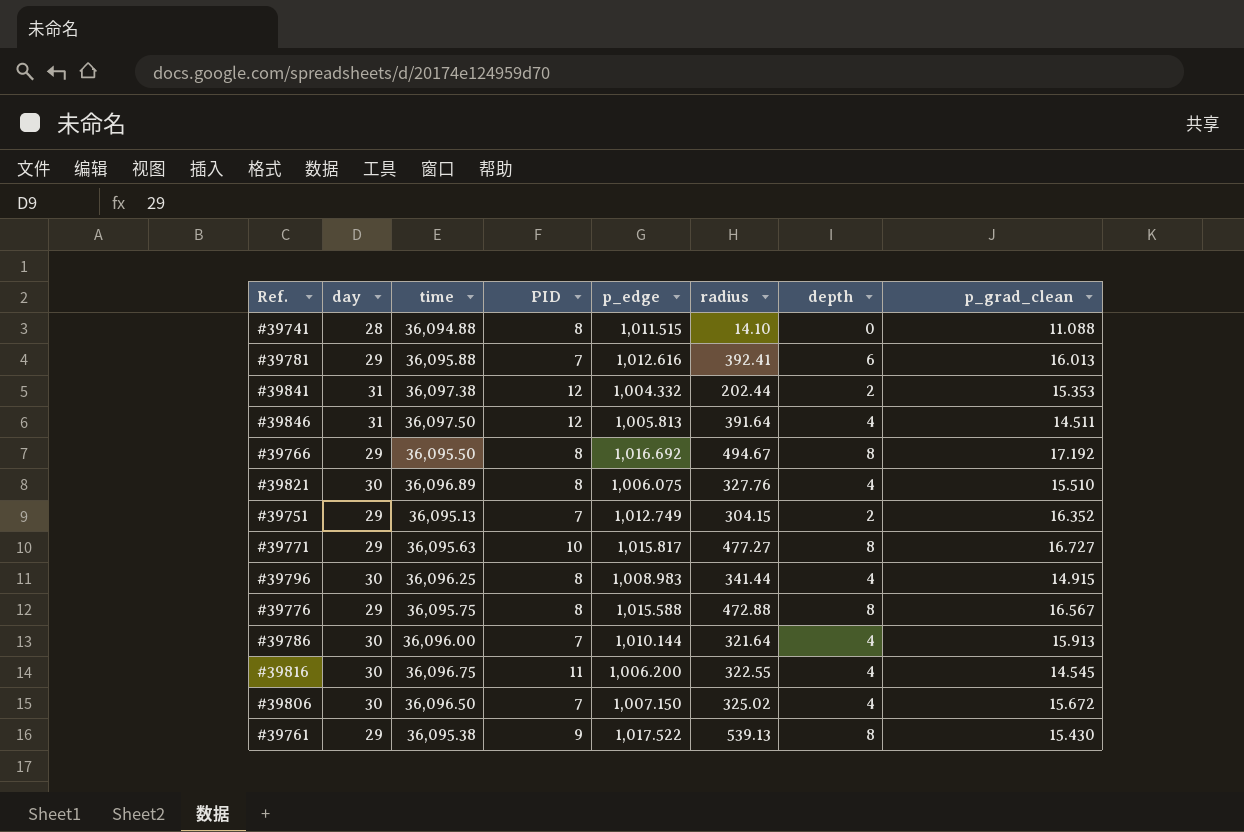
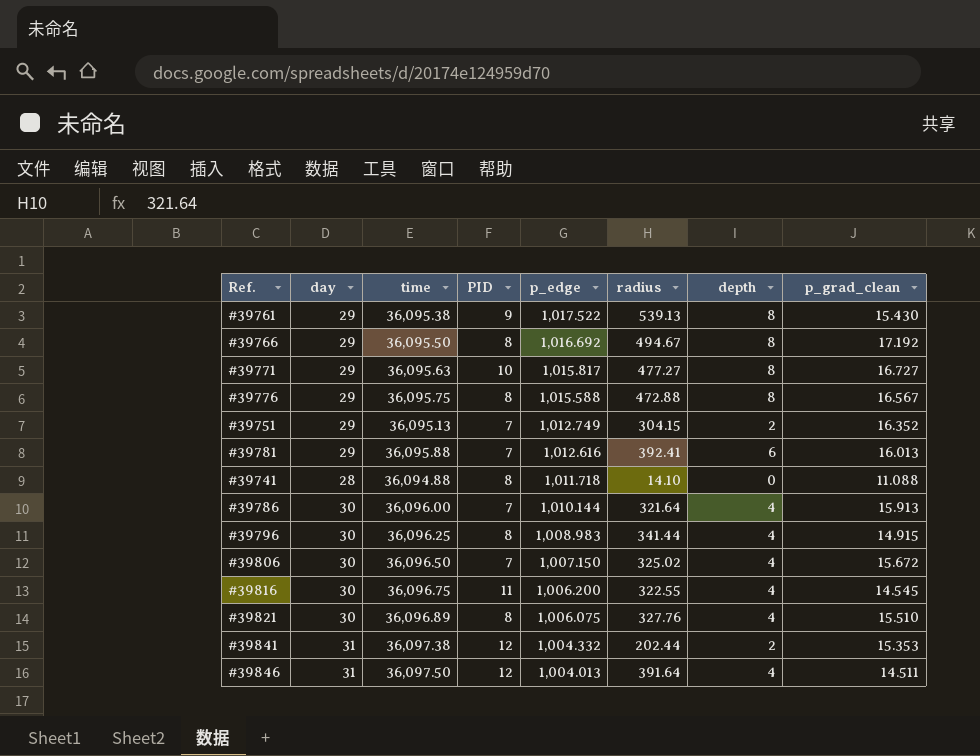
row order: none -> p_edge descending
#39741 | p_edge: 1,011.515 -> 1,011.718
#39846 | p_edge: 1,005.813 -> 1,004.013

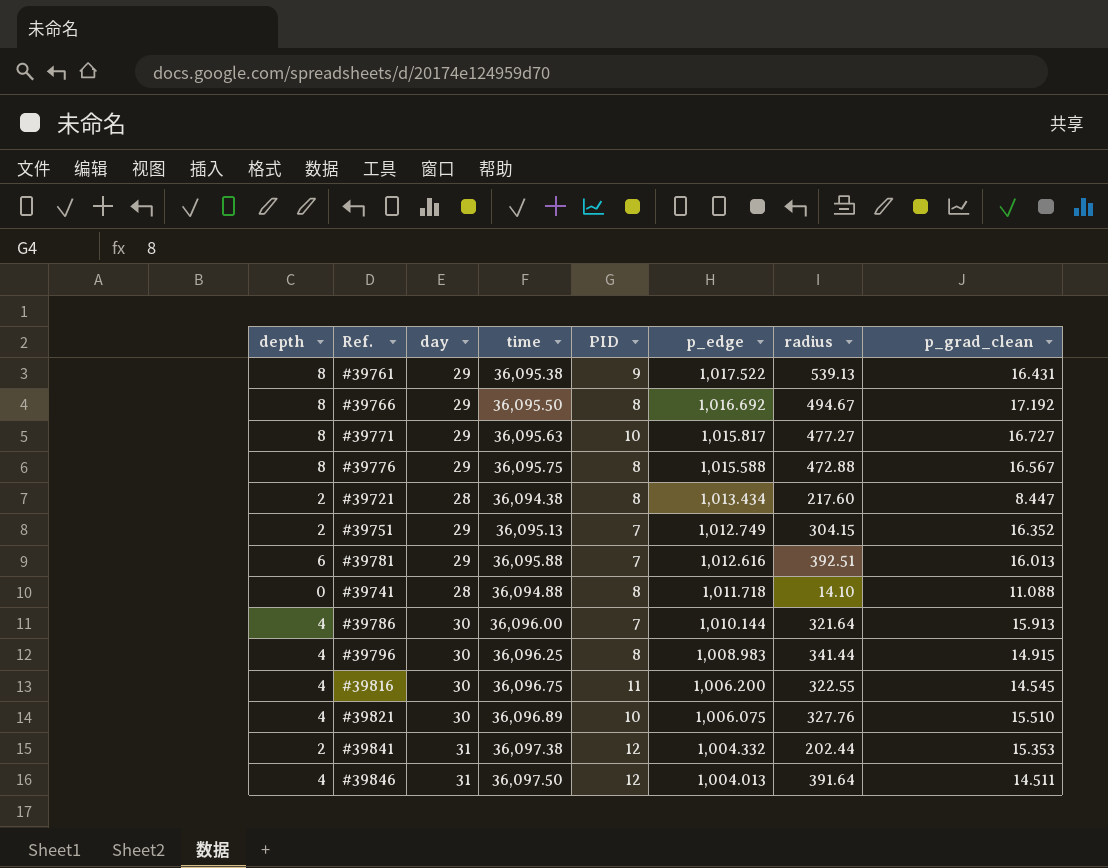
column depth | position: 7 -> 1
row #39806: 30 | 36,096.50 | 7 | 1,007.150 | 325.02 | 4 | 15.672 -> none
#39761 | p_grad_clean: 15.430 -> 16.431
row #39721: none -> 2 | 28 | 36,094.38 | 8 | 1,013.434 | 217.60 | 8.447
#39781 | radius: 392.41 -> 392.51
#39821 | PID: 8 -> 10

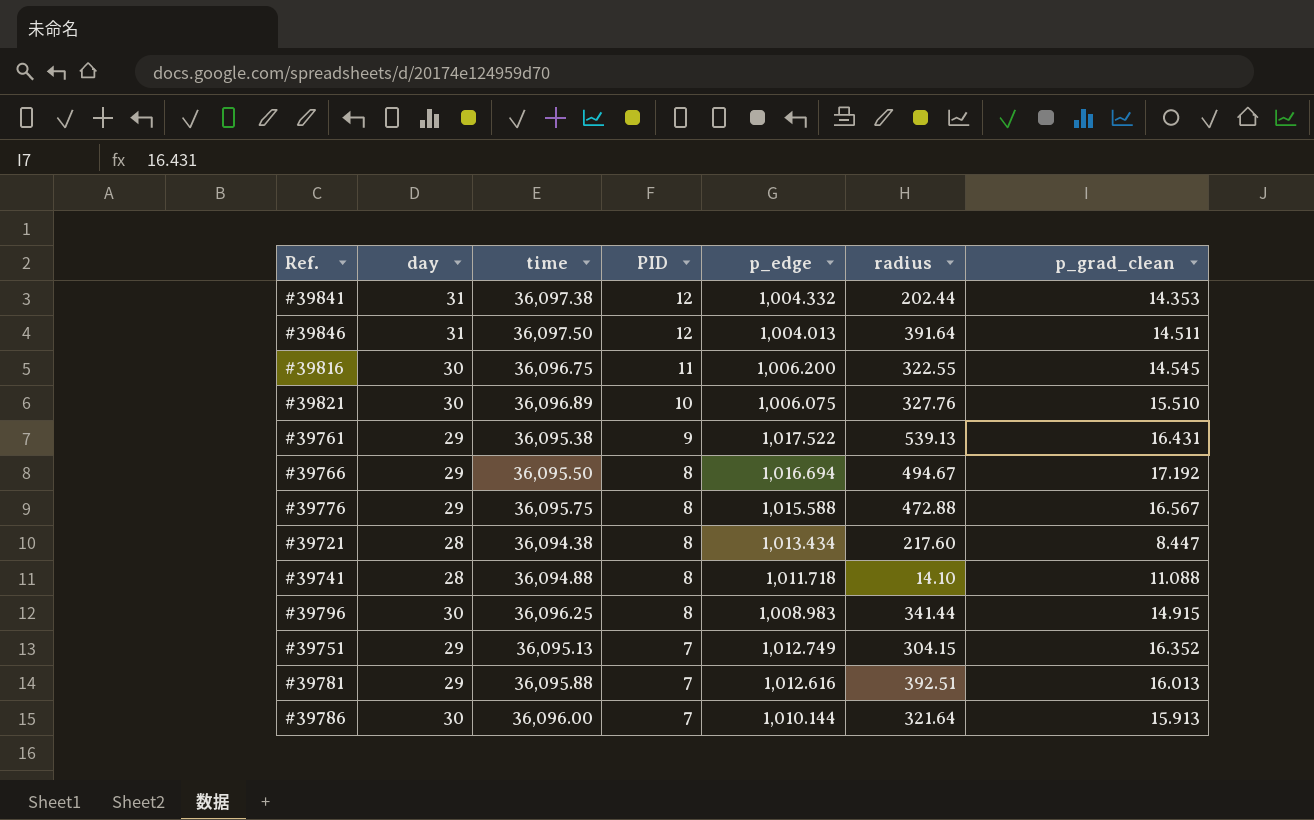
row order: p_edge descending -> PID descending
column depth | position: 1 -> none
row #39771: 8 | 29 | 36,095.63 | 10 | 1,015.817 | 477.27 | 16.727 -> none
#39841 | p_grad_clean: 15.353 -> 14.353
#39766 | p_edge: 1,016.692 -> 1,016.694

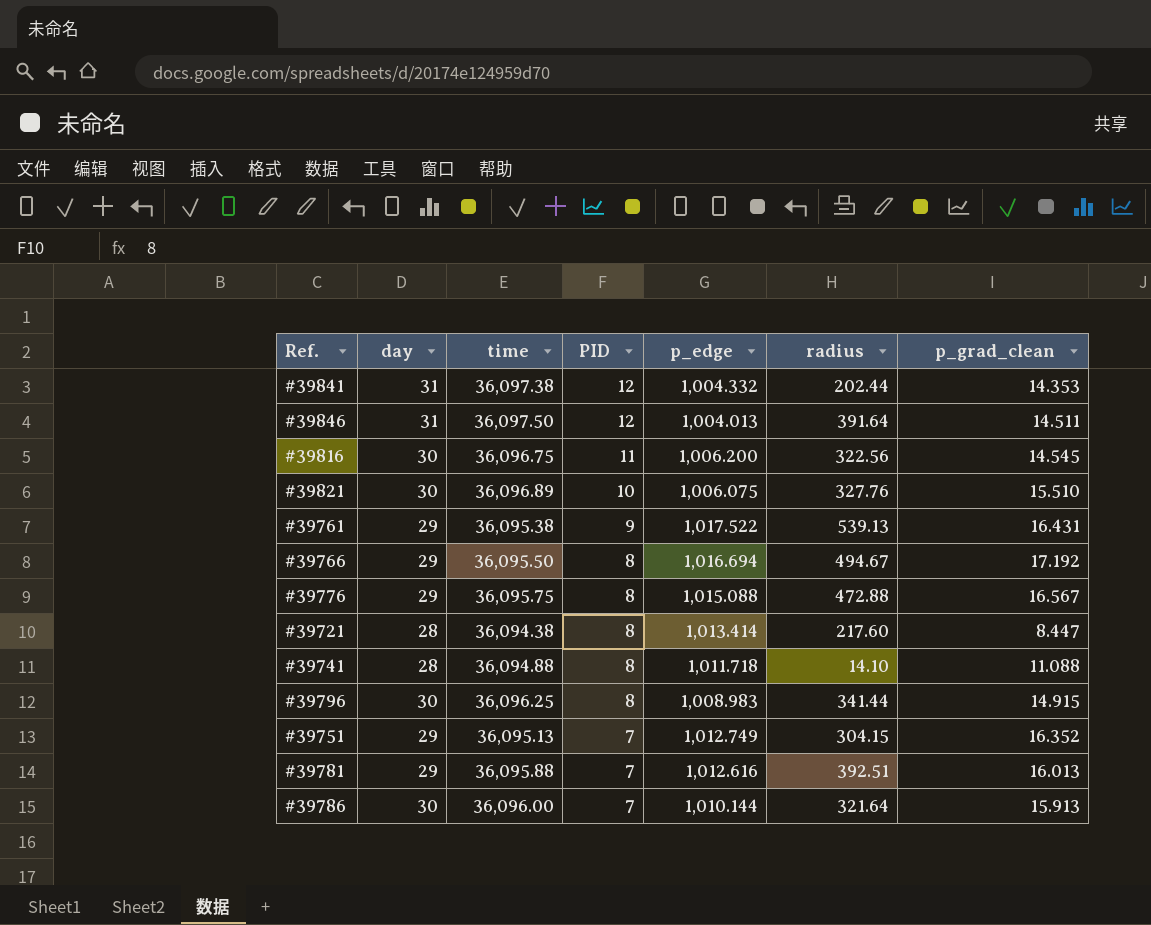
#39816 | radius: 322.55 -> 322.56
#39776 | p_edge: 1,015.588 -> 1,015.088
#39721 | p_edge: 1,013.434 -> 1,013.414

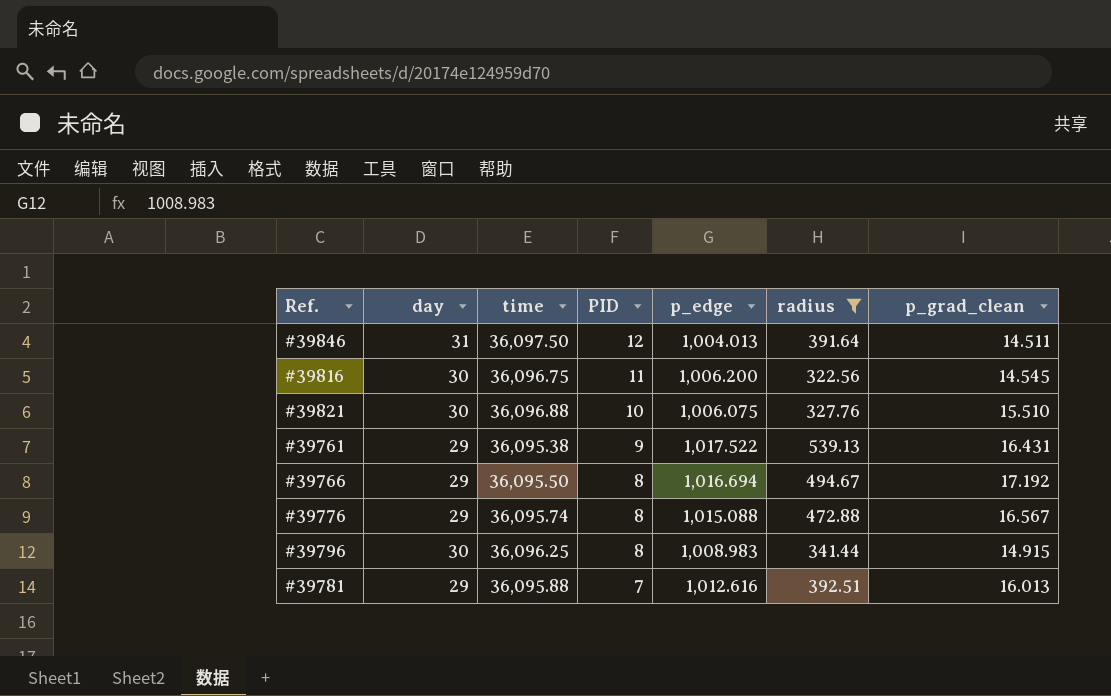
filter: none -> radius >= 322.56
#39821 | time: 36,096.89 -> 36,096.88
#39776 | time: 36,095.75 -> 36,095.74

